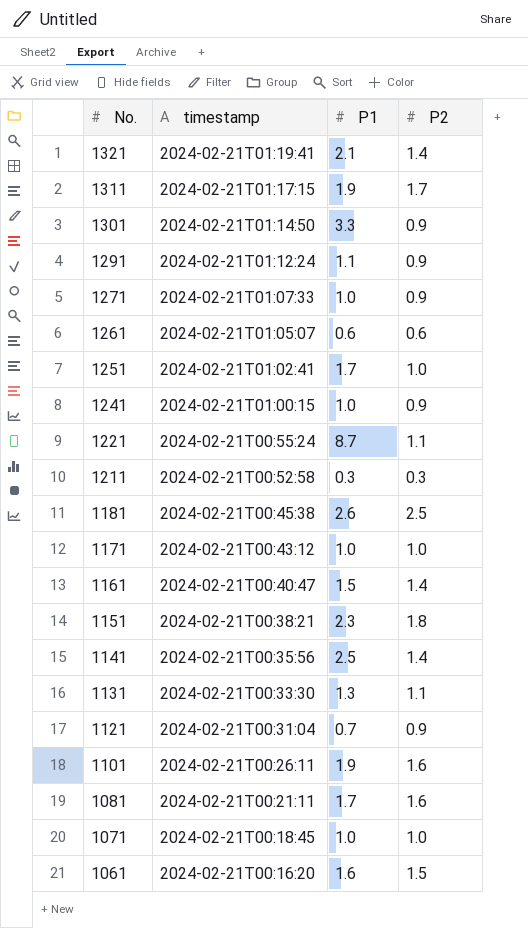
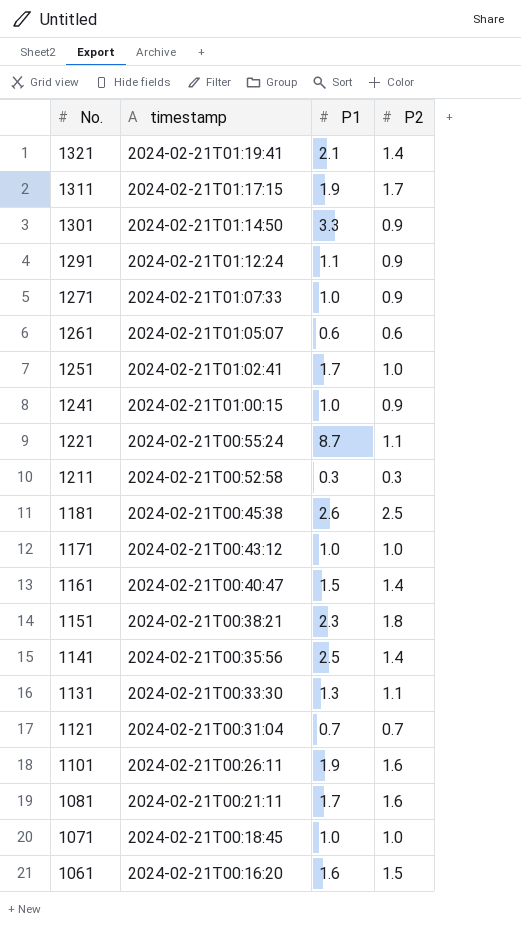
1121 | P2: 0.9 -> 0.7

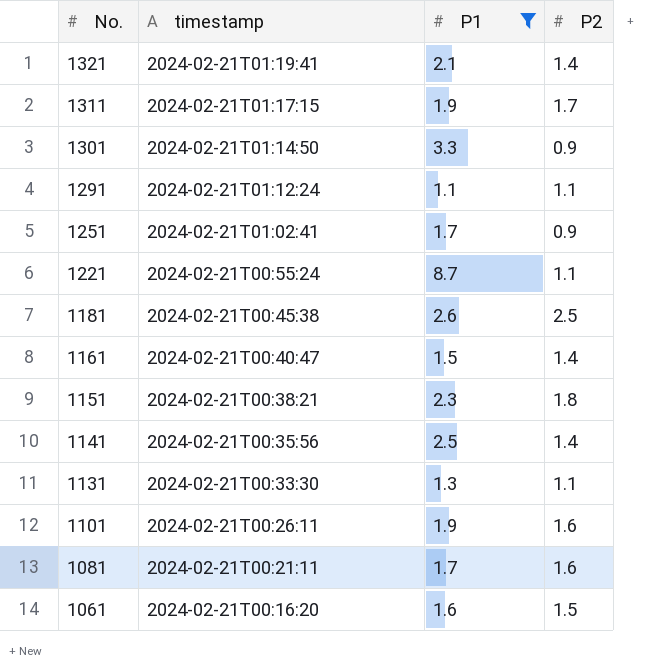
filter: none -> P1 >= 1.1
1291 | P2: 0.9 -> 1.1
1251 | P2: 1.0 -> 0.9

